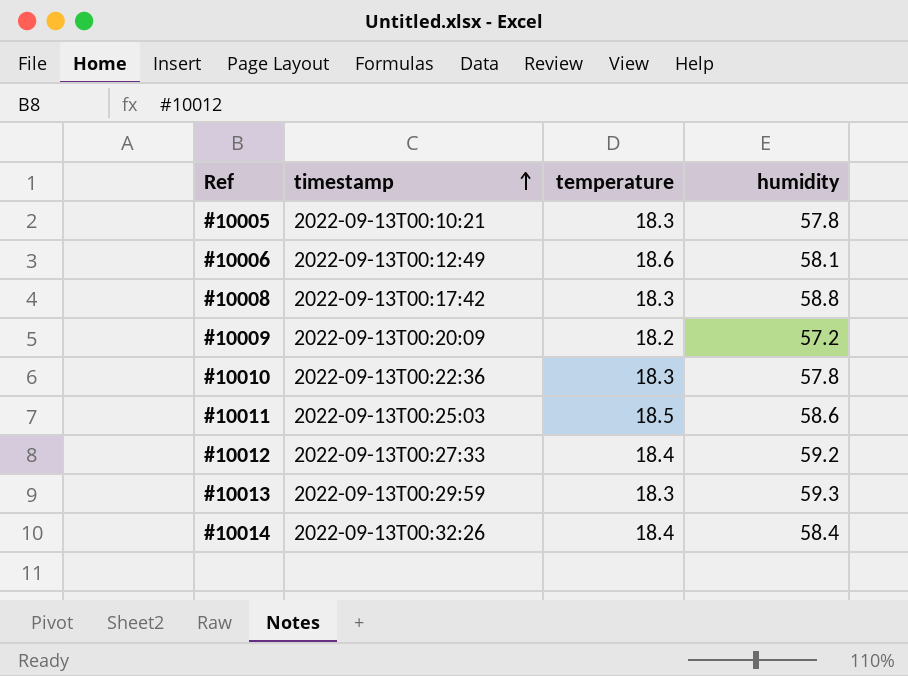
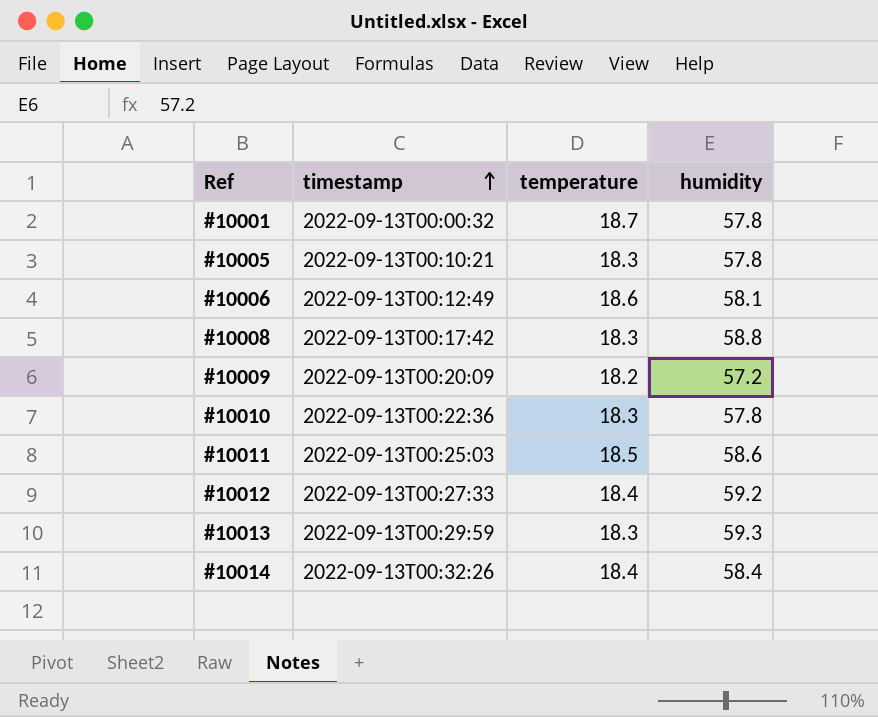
row #10001: none -> 2022-09-13T00:00:32 | 18.7 | 57.8

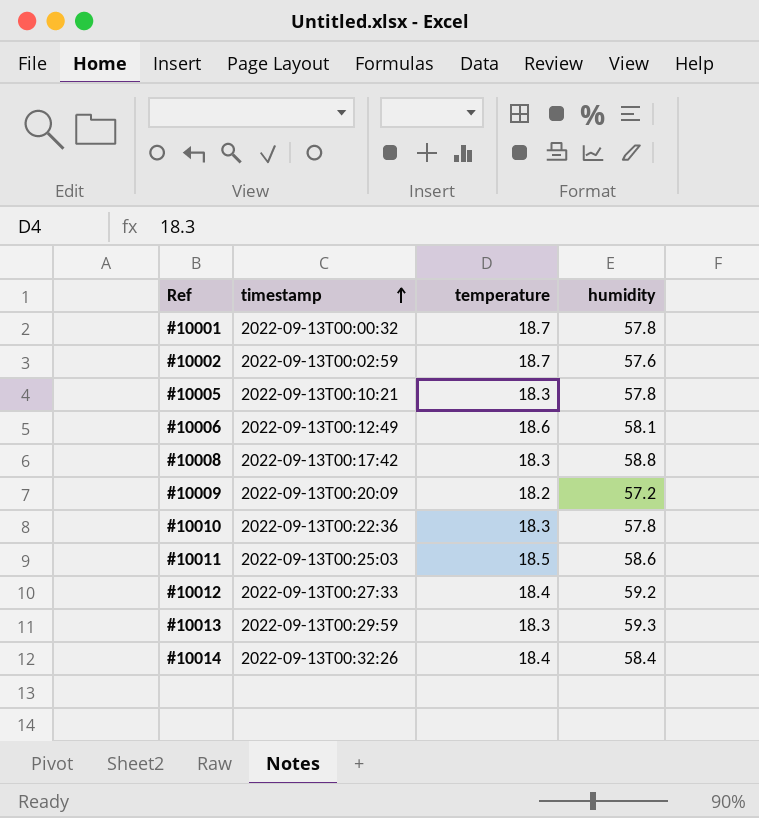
row #10002: none -> 2022-09-13T00:02:59 | 18.7 | 57.6

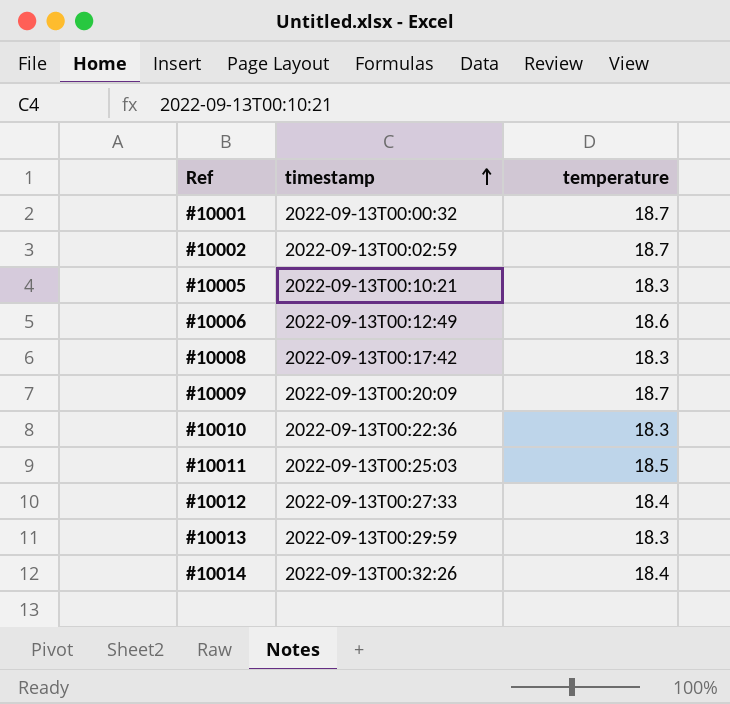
column humidity | position: 4 -> none
#10009 | temperature: 18.2 -> 18.7

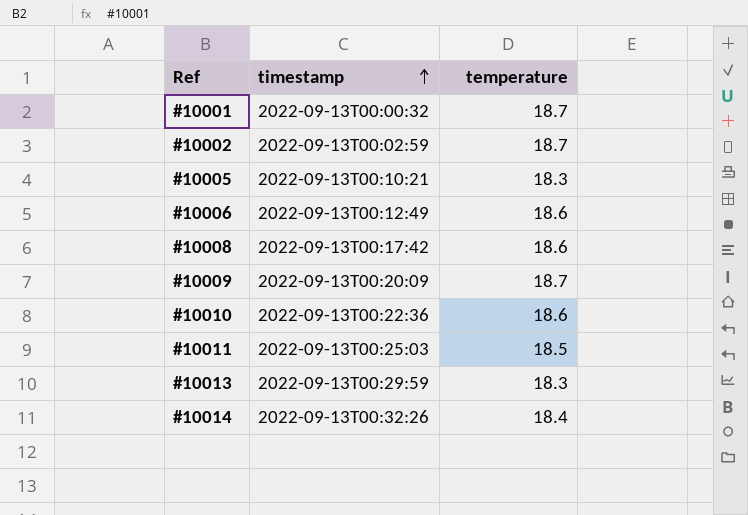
row #10012: 2022-09-13T00:27:33 | 18.4 -> none
#10008 | temperature: 18.3 -> 18.6
#10010 | temperature: 18.3 -> 18.6

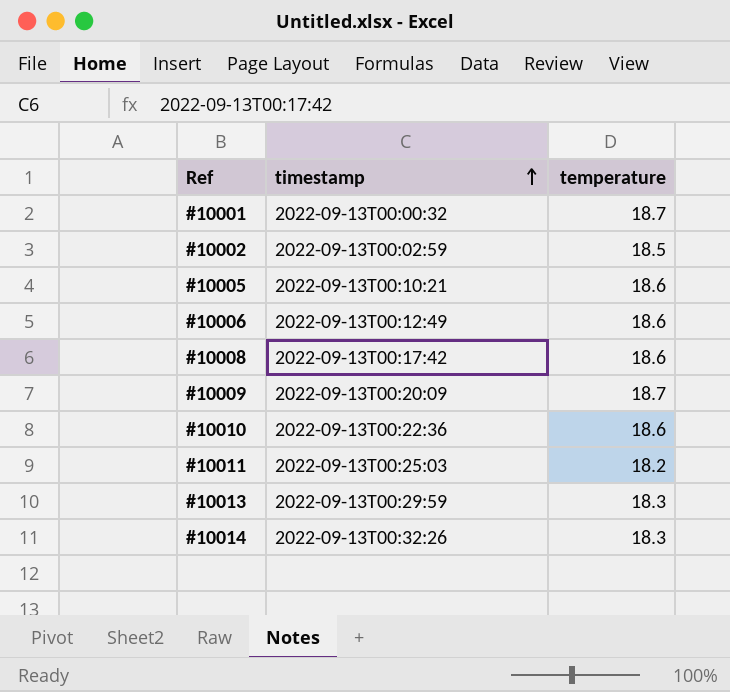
#10002 | temperature: 18.7 -> 18.5
#10005 | temperature: 18.3 -> 18.6
#10011 | temperature: 18.5 -> 18.2
#10014 | temperature: 18.4 -> 18.3

